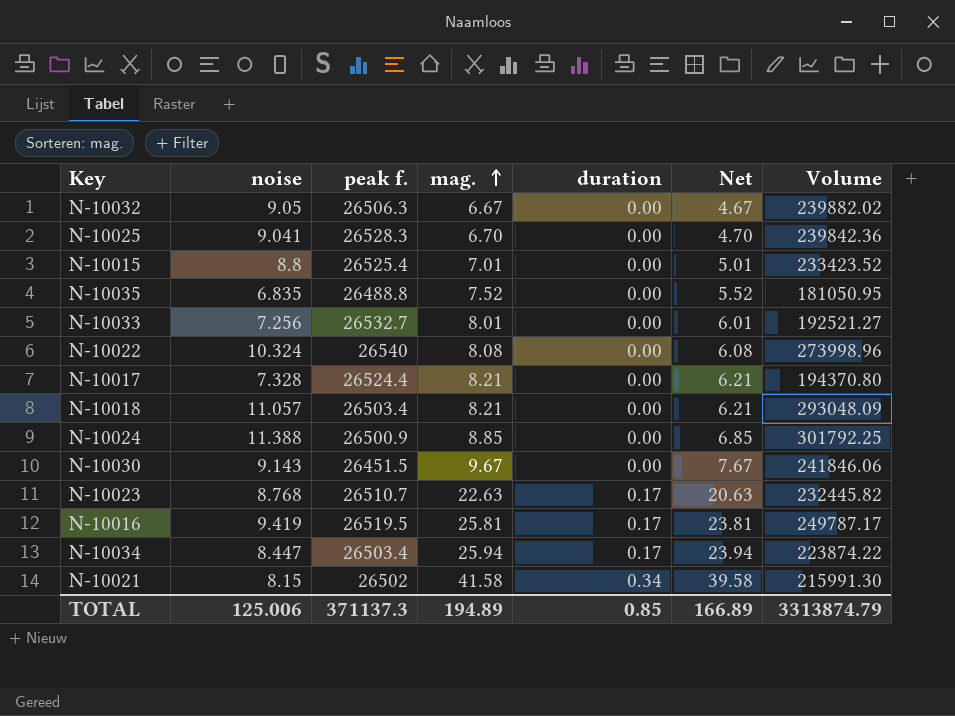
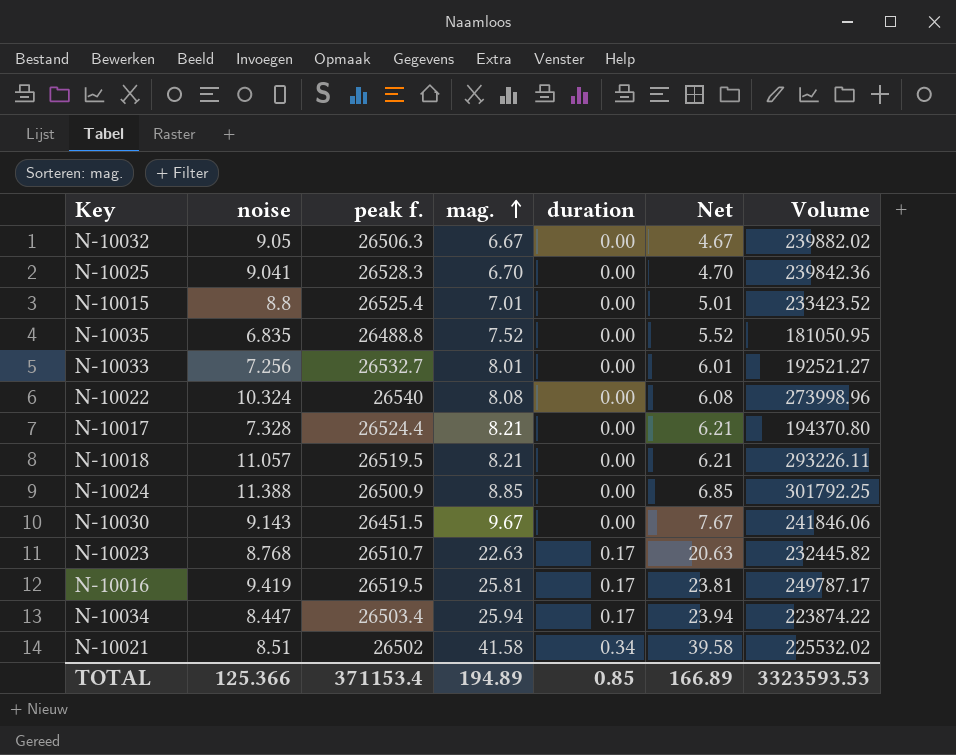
N-10018 | peak f.: 26503.4 -> 26519.5
N-10018 | Volume: 293048.09 -> 293226.11
N-10021 | noise: 8.15 -> 8.51
N-10021 | Volume: 215991.30 -> 225532.02
TOTAL | noise: 125.006 -> 125.366
TOTAL | peak f.: 371137.3 -> 371153.4
TOTAL | Volume: 3313874.79 -> 3323593.53

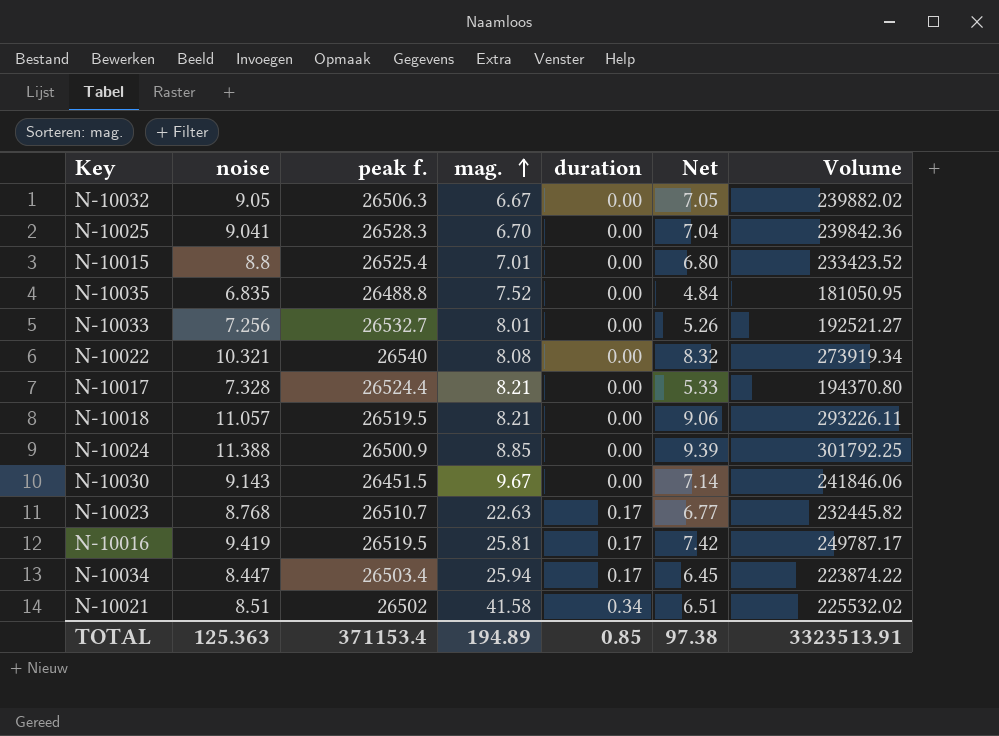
column Net | formula: [mag.] - 2 -> [noise] - 2
N-10022 | noise: 10.324 -> 10.321
N-10022 | Volume: 273998.96 -> 273919.34
TOTAL | noise: 125.366 -> 125.363
TOTAL | Net: 166.89 -> 97.38
TOTAL | Volume: 3323593.53 -> 3323513.91

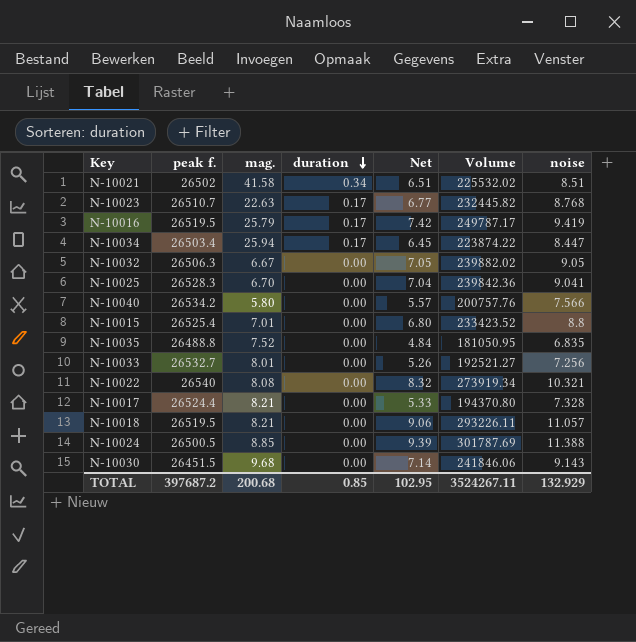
row order: mag. ascending -> duration descending
column noise | position: 2 -> 7
N-10016 | mag.: 25.81 -> 25.79
row N-10040: none -> 26534.2 | 5.80 | 0.00 | 5.57 | 200757.76 | 7.566
N-10024 | peak f.: 26500.9 -> 26500.5
N-10024 | Volume: 301792.25 -> 301787.69
N-10030 | mag.: 9.67 -> 9.68
TOTAL | peak f.: 371153.4 -> 397687.2
TOTAL | mag.: 194.89 -> 200.68
TOTAL | Net: 97.38 -> 102.95
TOTAL | Volume: 3323513.91 -> 3524267.11
TOTAL | noise: 125.363 -> 132.929

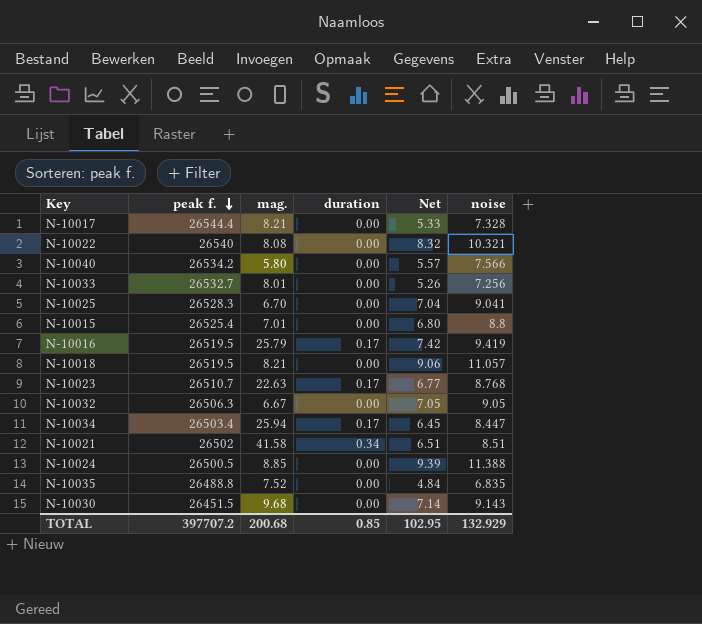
row order: duration descending -> peak f. descending
column Volume | formula: [peak f.] * [noise] -> none
N-10017 | peak f.: 26524.4 -> 26544.4
TOTAL | peak f.: 397687.2 -> 397707.2

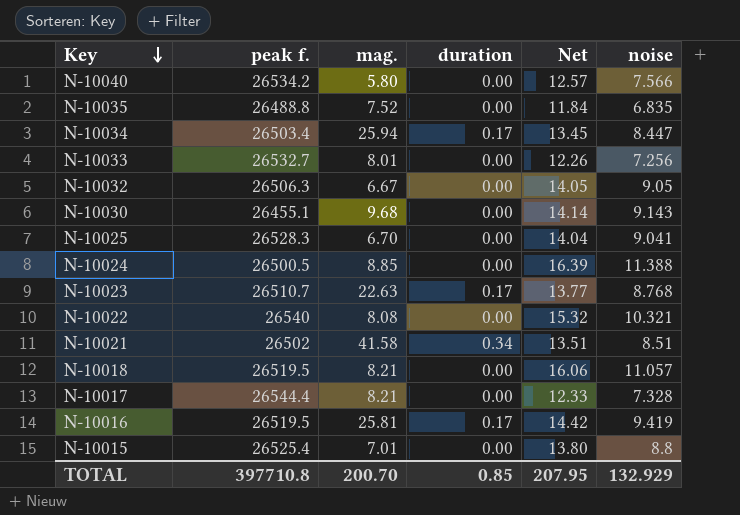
row order: peak f. descending -> Key descending
column Net | formula: [noise] - 2 -> [noise] + 5
N-10030 | peak f.: 26451.5 -> 26455.1
N-10016 | mag.: 25.79 -> 25.81
TOTAL | peak f.: 397707.2 -> 397710.8
TOTAL | mag.: 200.68 -> 200.70
TOTAL | Net: 102.95 -> 207.95

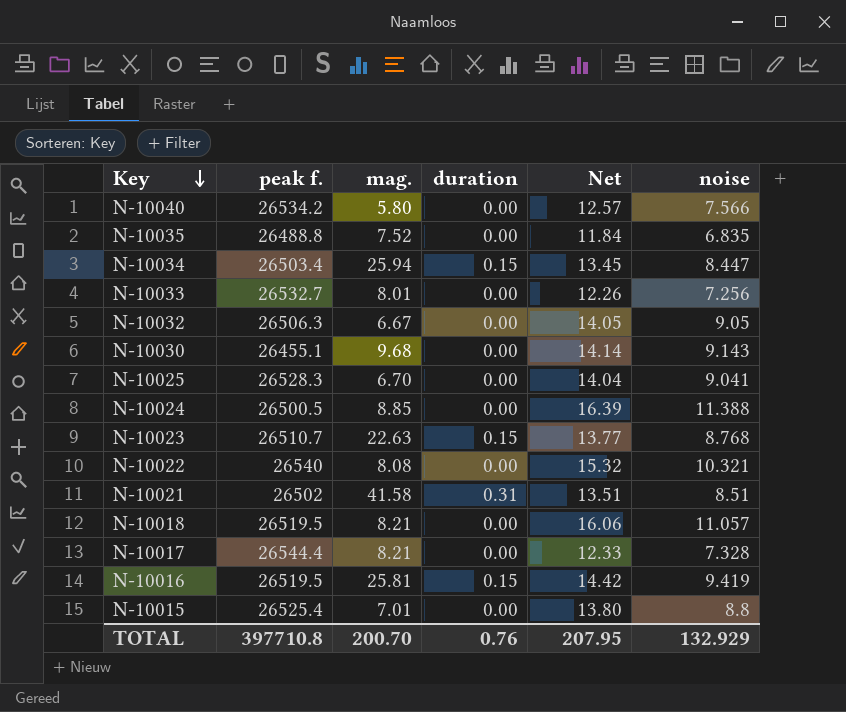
N-10034 | duration: 0.17 -> 0.15
N-10023 | duration: 0.17 -> 0.15
N-10021 | duration: 0.34 -> 0.31
N-10016 | duration: 0.17 -> 0.15
TOTAL | duration: 0.85 -> 0.76

